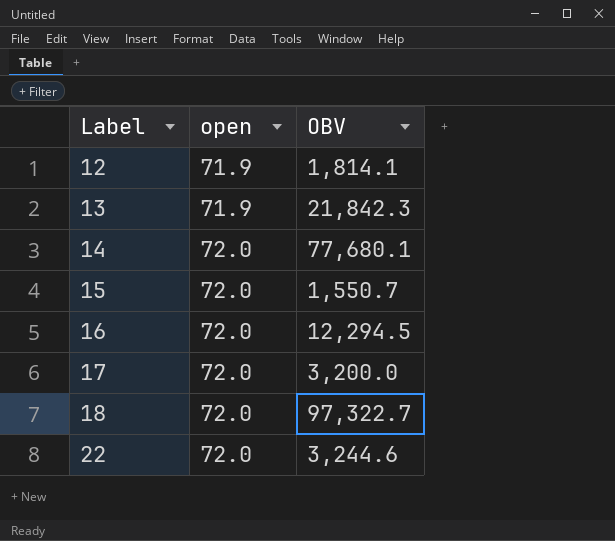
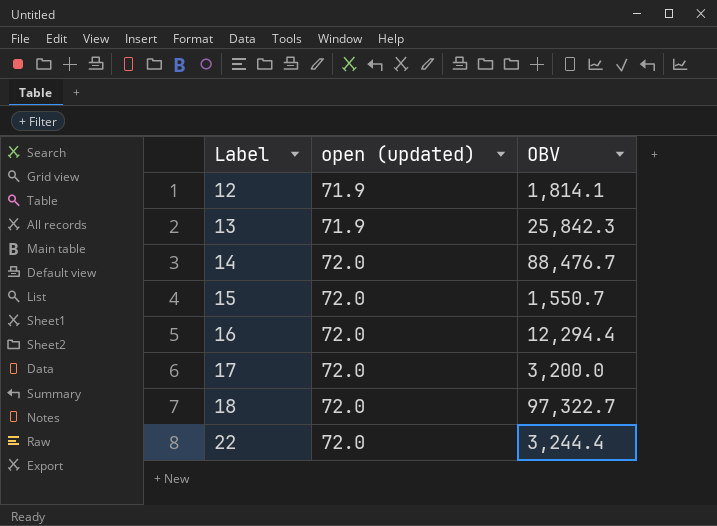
column name: open -> open (updated)
13 | OBV: 21,842.3 -> 25,842.3
14 | OBV: 77,680.1 -> 88,476.7
16 | OBV: 12,294.5 -> 12,294.4
22 | OBV: 3,244.6 -> 3,244.4

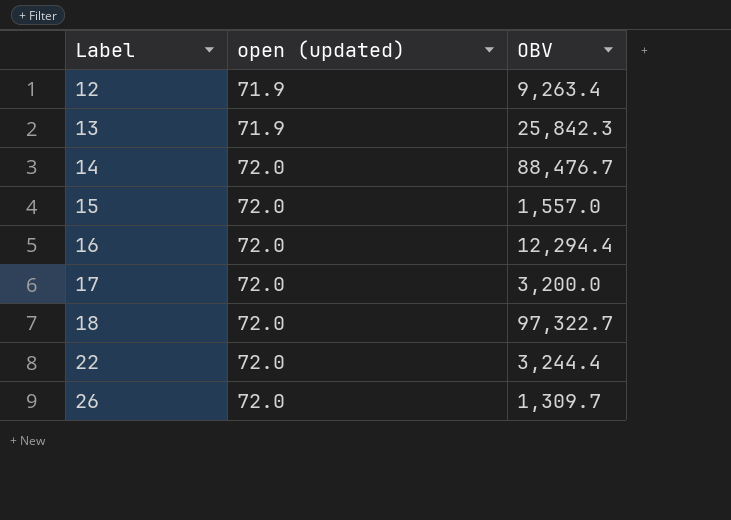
12 | OBV: 1,814.1 -> 9,263.4
15 | OBV: 1,550.7 -> 1,557.0
row 26: none -> 72.0 | 1,309.7

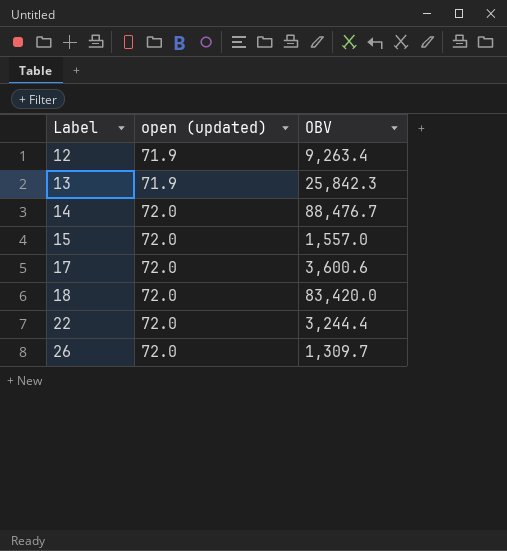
row 16: 72.0 | 12,294.4 -> none
17 | OBV: 3,200.0 -> 3,600.6
18 | OBV: 97,322.7 -> 83,420.0

